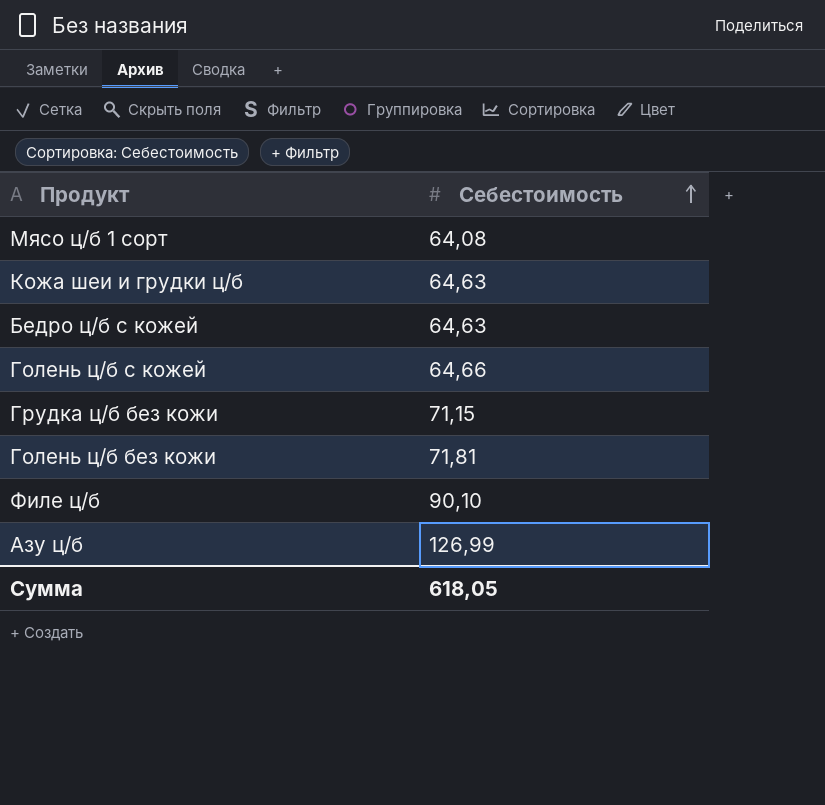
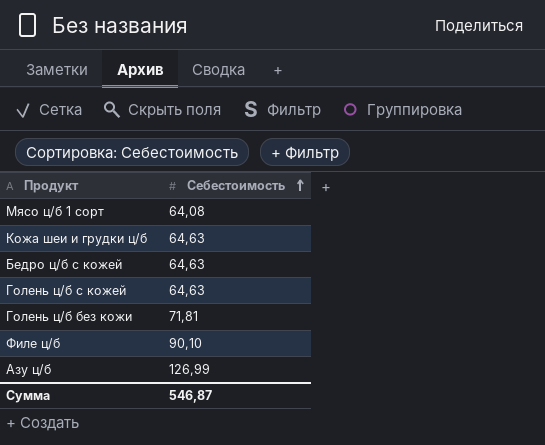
row Грудка ц/б без кожи: 71,15 -> none
Голень ц/б с кожей | Себестоимость: 64,66 -> 64,63
Сумма | Себестоимость: 618,05 -> 546,87

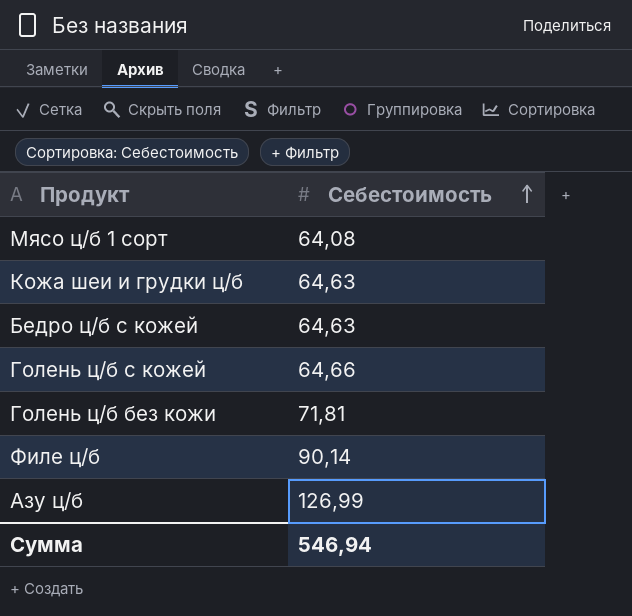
Голень ц/б с кожей | Себестоимость: 64,63 -> 64,66
Филе ц/б | Себестоимость: 90,10 -> 90,14
Сумма | Себестоимость: 546,87 -> 546,94

